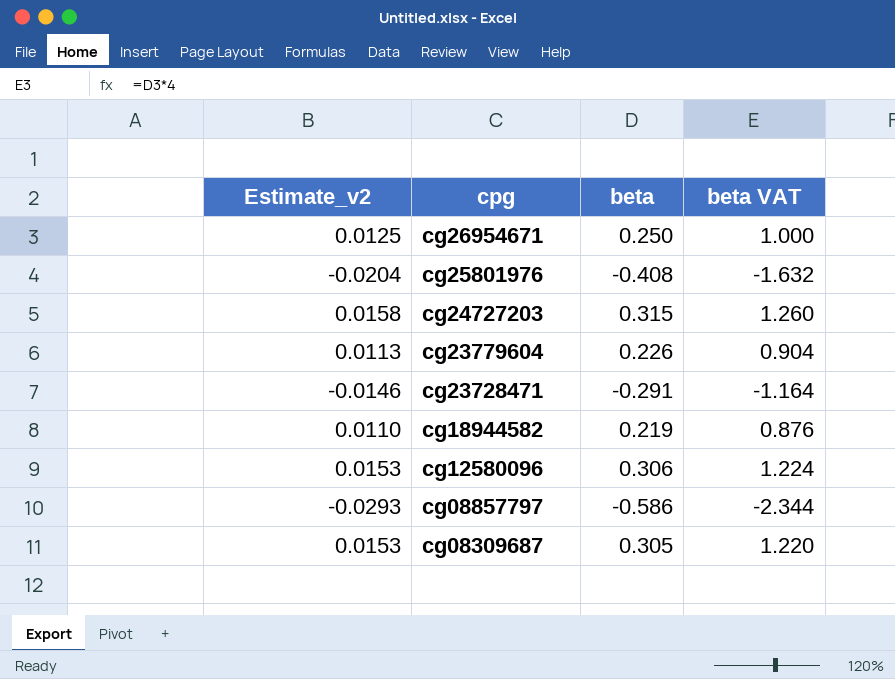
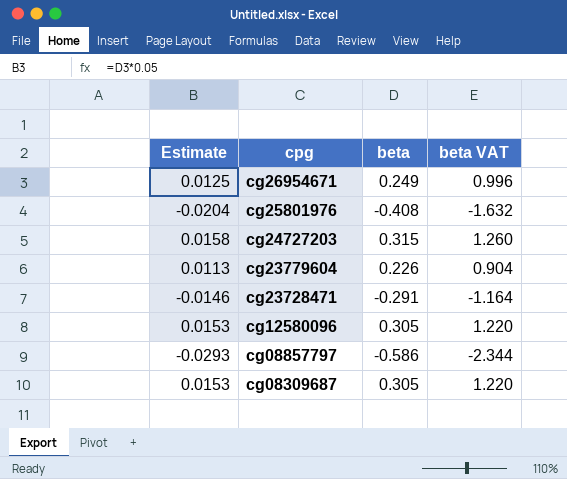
column name: Estimate_v2 -> Estimate
row cg18944582: 0.0110 | 0.219 | 0.876 -> none
cg26954671 | beta: 0.250 -> 0.249
cg26954671 | beta VAT: 1.000 -> 0.996
cg12580096 | beta: 0.306 -> 0.305
cg12580096 | beta VAT: 1.224 -> 1.220

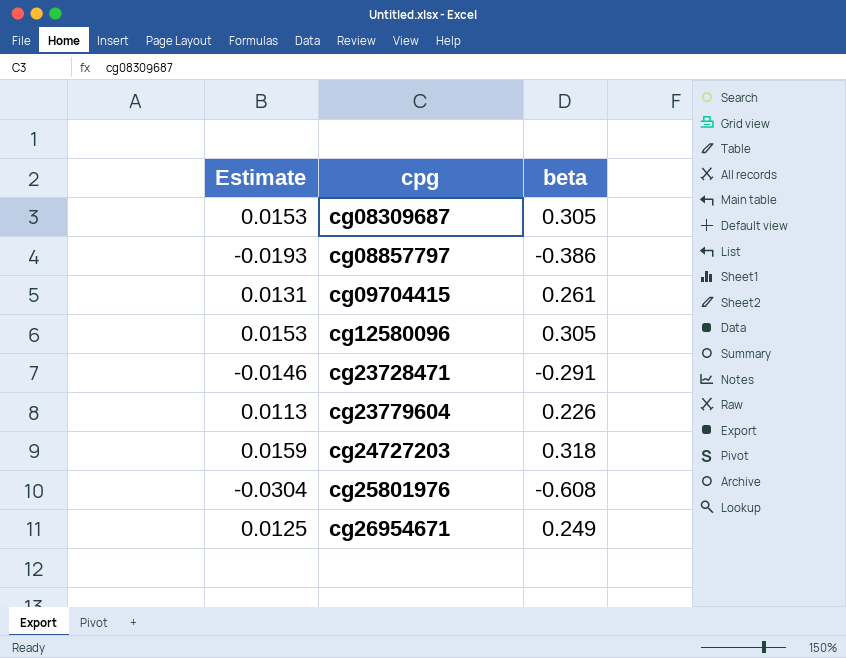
row order: cpg descending -> cpg ascending
column beta VAT | formula: [beta] * 4 -> none
cg08857797 | Estimate: -0.0293 -> -0.0193
cg08857797 | beta: -0.586 -> -0.386
row cg09704415: none -> 0.0131 | 0.261
cg24727203 | Estimate: 0.0158 -> 0.0159
cg24727203 | beta: 0.315 -> 0.318
cg25801976 | Estimate: -0.0204 -> -0.0304
cg25801976 | beta: -0.408 -> -0.608

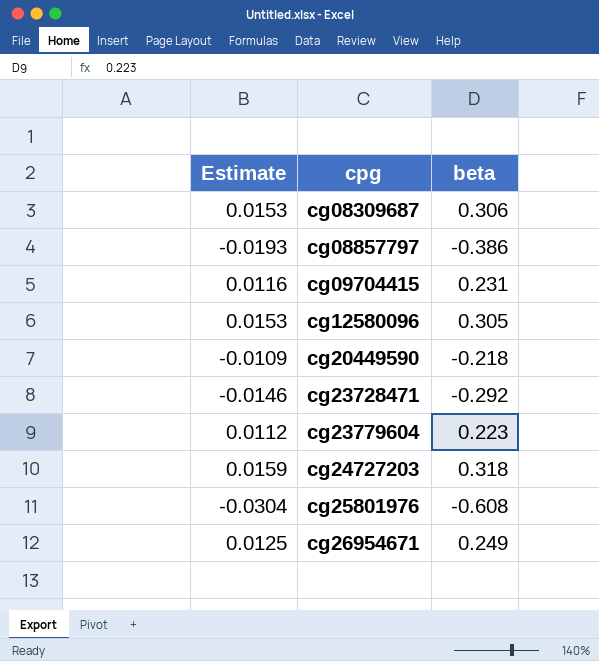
cg08309687 | beta: 0.305 -> 0.306
cg09704415 | Estimate: 0.0131 -> 0.0116
cg09704415 | beta: 0.261 -> 0.231
row cg20449590: none -> -0.0109 | -0.218
cg23728471 | beta: -0.291 -> -0.292
cg23779604 | Estimate: 0.0113 -> 0.0112
cg23779604 | beta: 0.226 -> 0.223

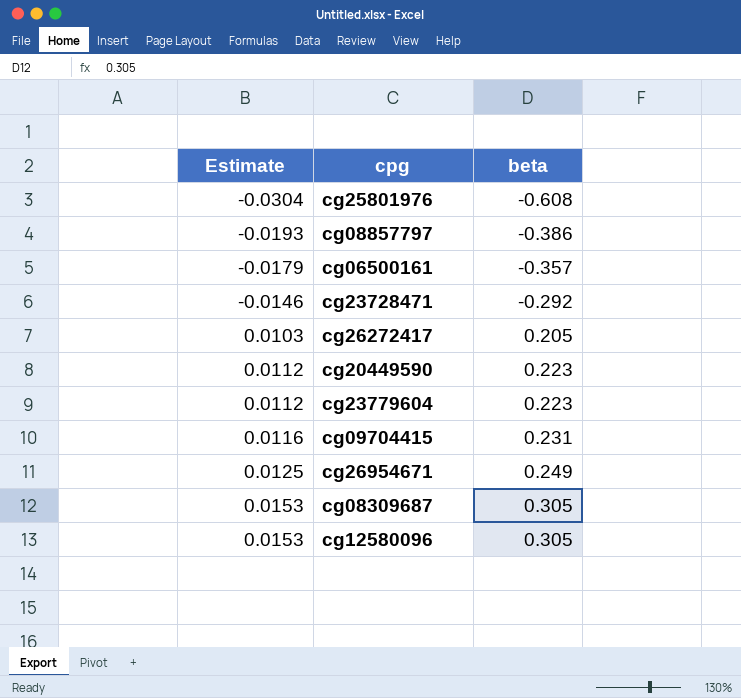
row order: cpg ascending -> Estimate ascending
row cg24727203: 0.0159 | 0.318 -> none
row cg06500161: none -> -0.0179 | -0.357
row cg26272417: none -> 0.0103 | 0.205
cg20449590 | Estimate: -0.0109 -> 0.0112
cg20449590 | beta: -0.218 -> 0.223
cg08309687 | beta: 0.306 -> 0.305

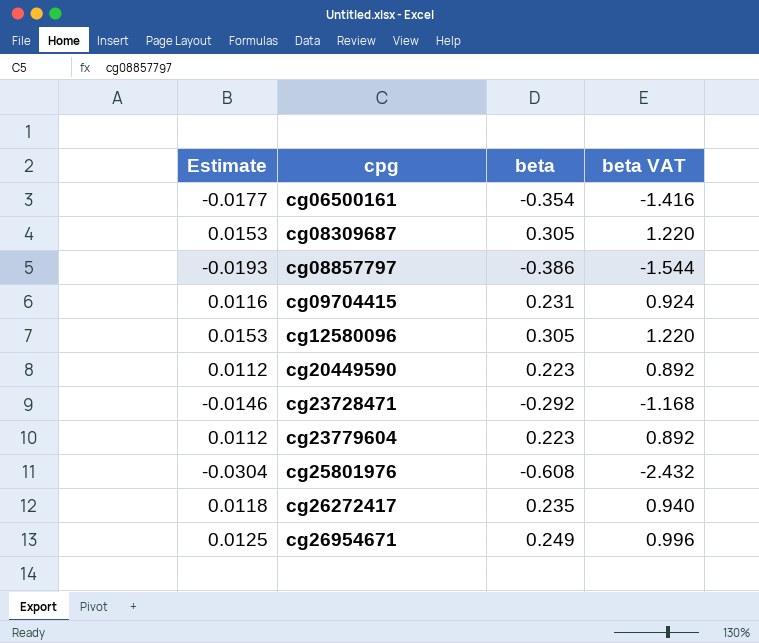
row order: Estimate ascending -> cpg ascending
column beta VAT | formula: none -> [beta] * 4
cg06500161 | Estimate: -0.0179 -> -0.0177
cg06500161 | beta: -0.357 -> -0.354
cg26272417 | Estimate: 0.0103 -> 0.0118
cg26272417 | beta: 0.205 -> 0.235

